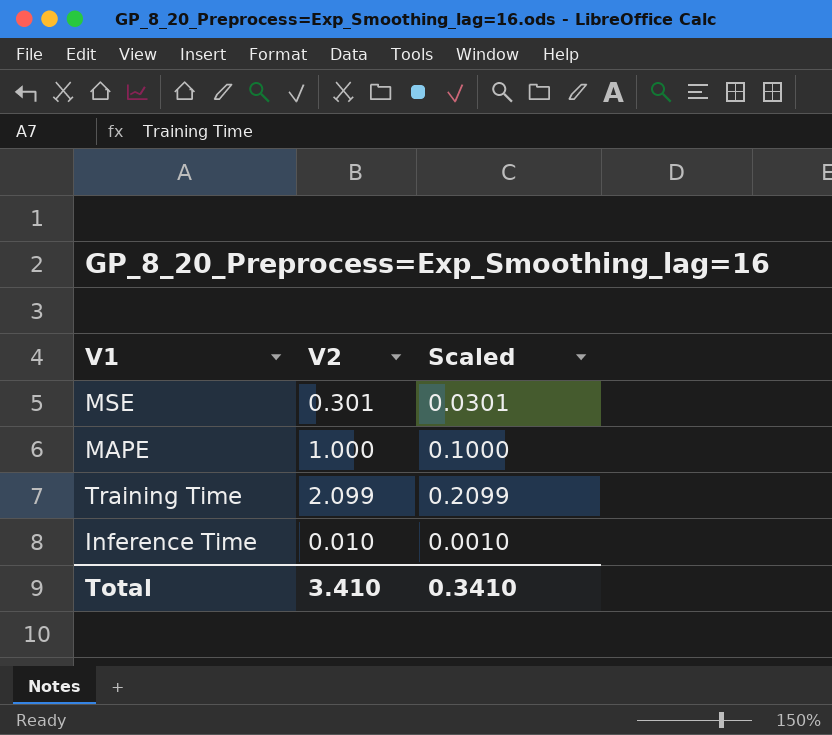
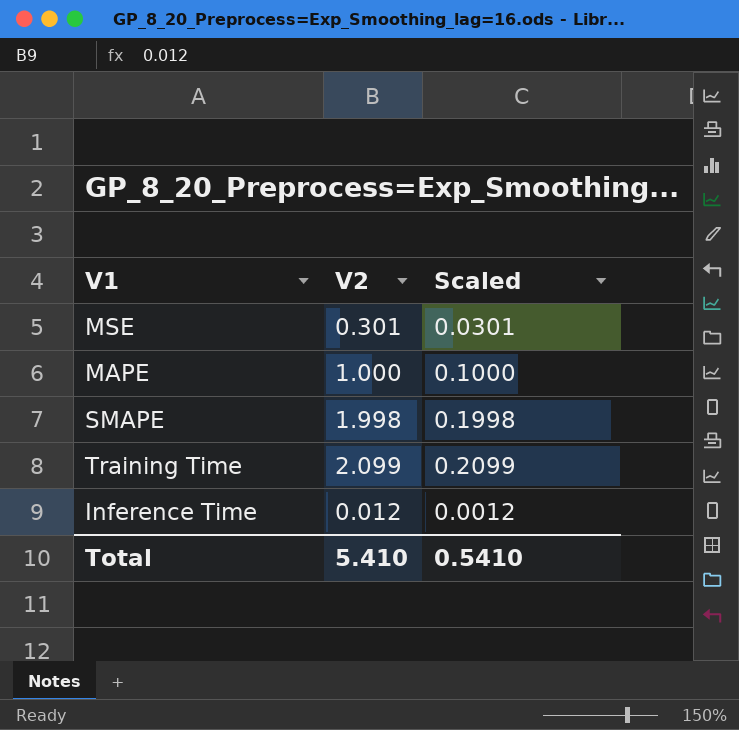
row SMAPE: none -> 1.998 | 0.1998
Inference Time | V2: 0.010 -> 0.012
Inference Time | Scaled: 0.0010 -> 0.0012
Total | V2: 3.410 -> 5.410
Total | Scaled: 0.3410 -> 0.5410

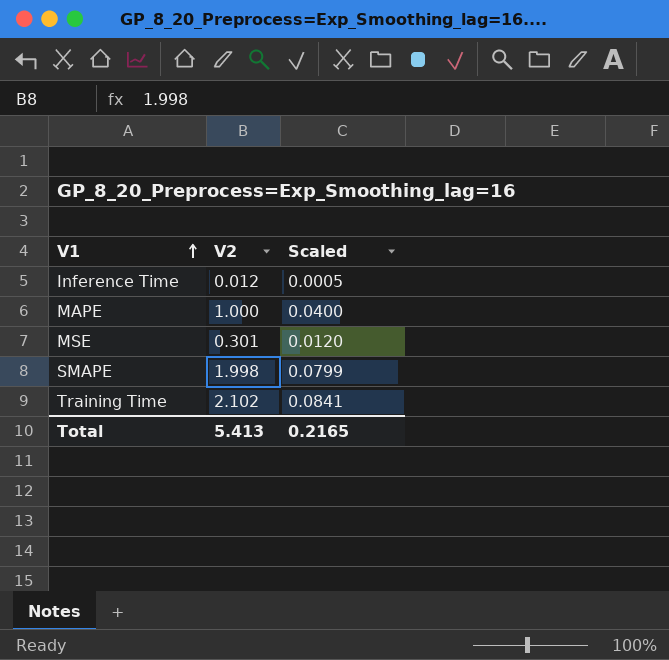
row order: none -> V1 ascending
column Scaled | formula: [V2] * 0.1 -> [V2] * 0.04
Training Time | V2: 2.099 -> 2.102
Total | V2: 5.410 -> 5.413
Total | Scaled: 0.5410 -> 0.2165

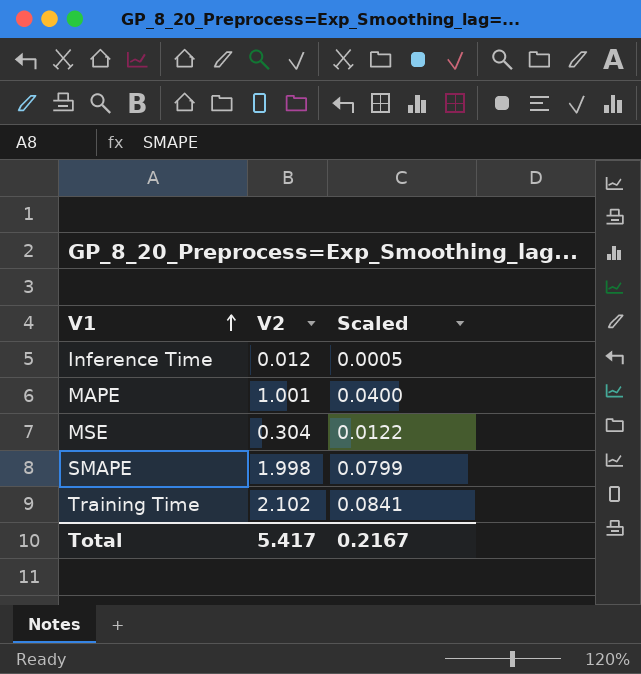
MAPE | V2: 1.000 -> 1.001
MSE | V2: 0.301 -> 0.304
MSE | Scaled: 0.0120 -> 0.0122
Total | V2: 5.413 -> 5.417
Total | Scaled: 0.2165 -> 0.2167

